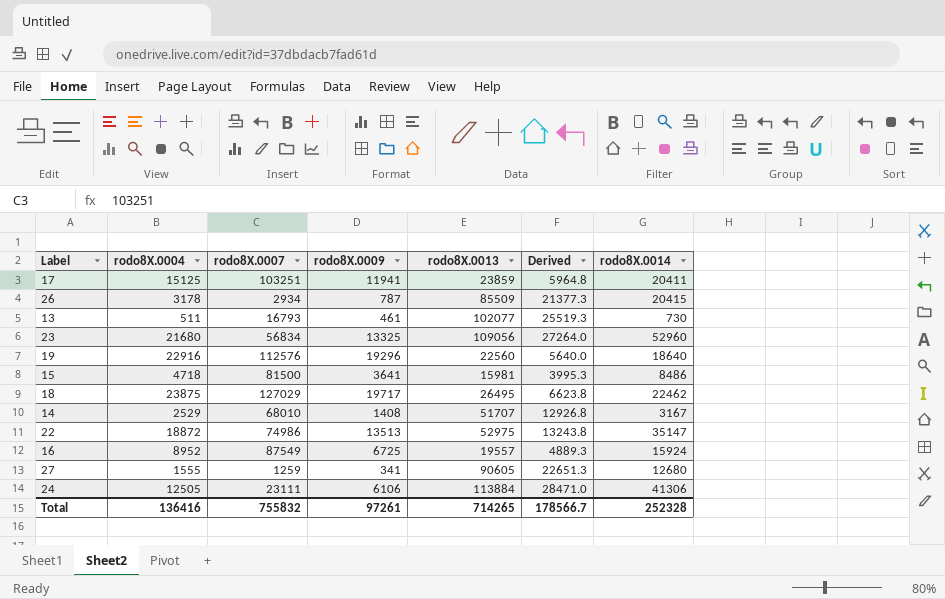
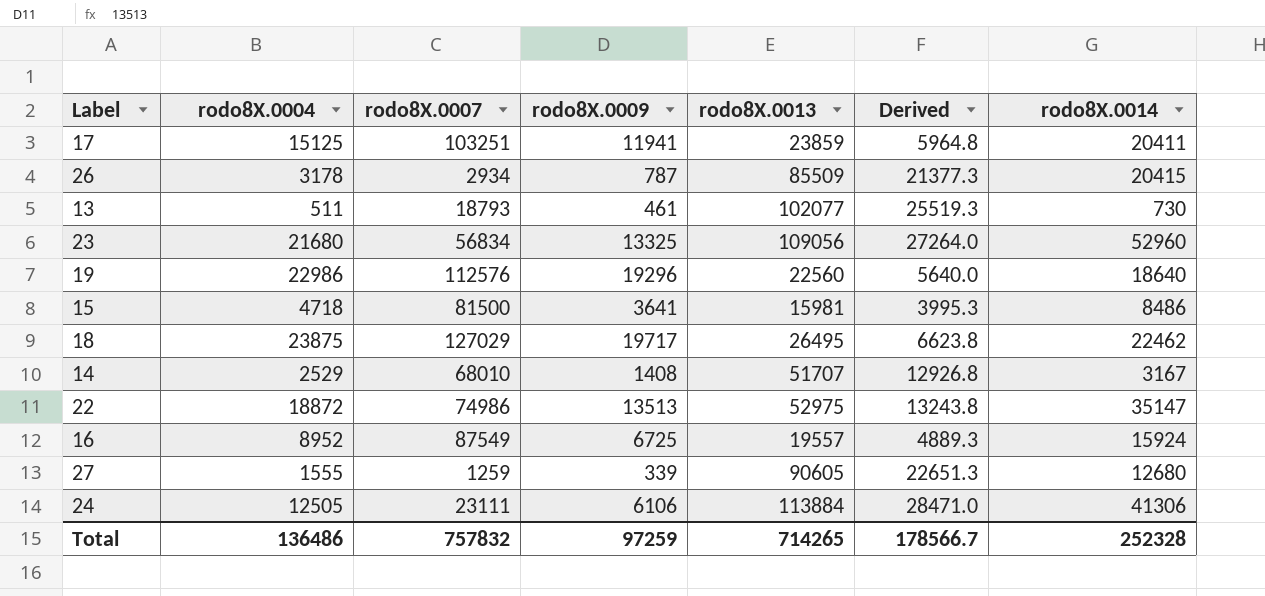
13 | rodo8X.0007: 16793 -> 18793
19 | rodo8X.0004: 22916 -> 22986
27 | rodo8X.0009: 341 -> 339
Total | rodo8X.0004: 136416 -> 136486
Total | rodo8X.0007: 755832 -> 757832
Total | rodo8X.0009: 97261 -> 97259

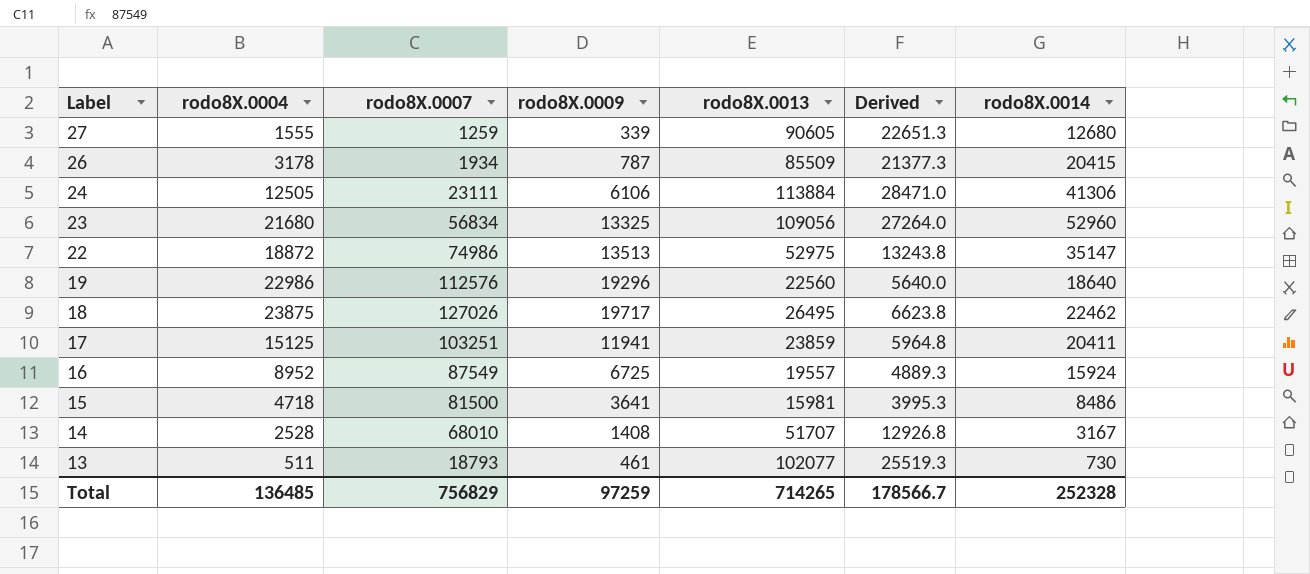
row order: none -> Label descending
26 | rodo8X.0007: 2934 -> 1934
18 | rodo8X.0007: 127029 -> 127026
14 | rodo8X.0004: 2529 -> 2528
Total | rodo8X.0004: 136486 -> 136485
Total | rodo8X.0007: 757832 -> 756829

